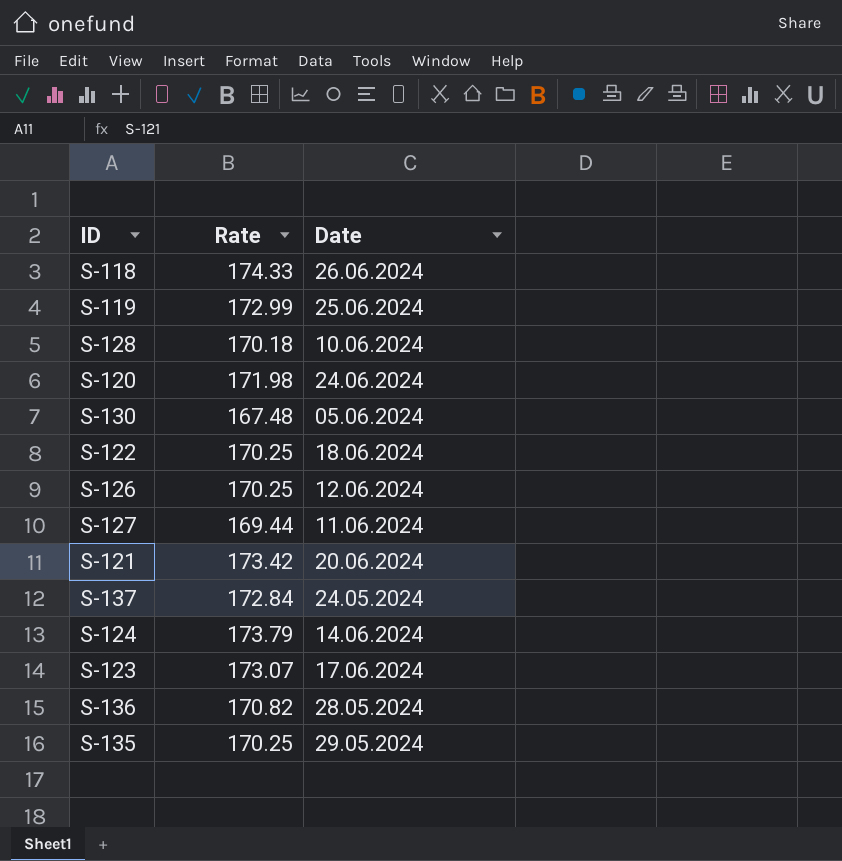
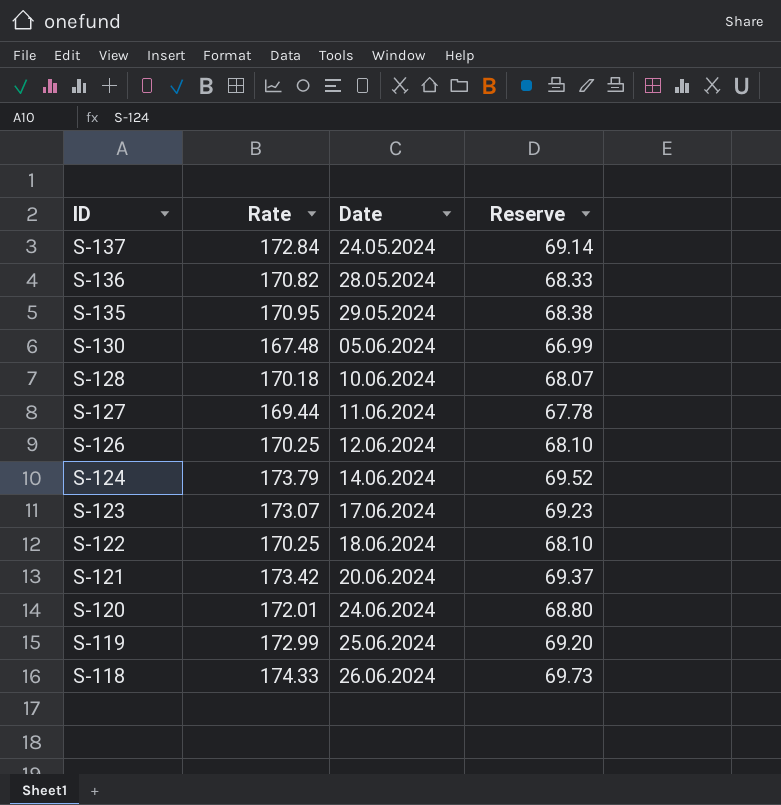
row order: none -> ID descending
column Reserve | formula: none -> [Rate] * 0.4
S-135 | Rate: 170.25 -> 170.95
S-120 | Rate: 171.98 -> 172.01

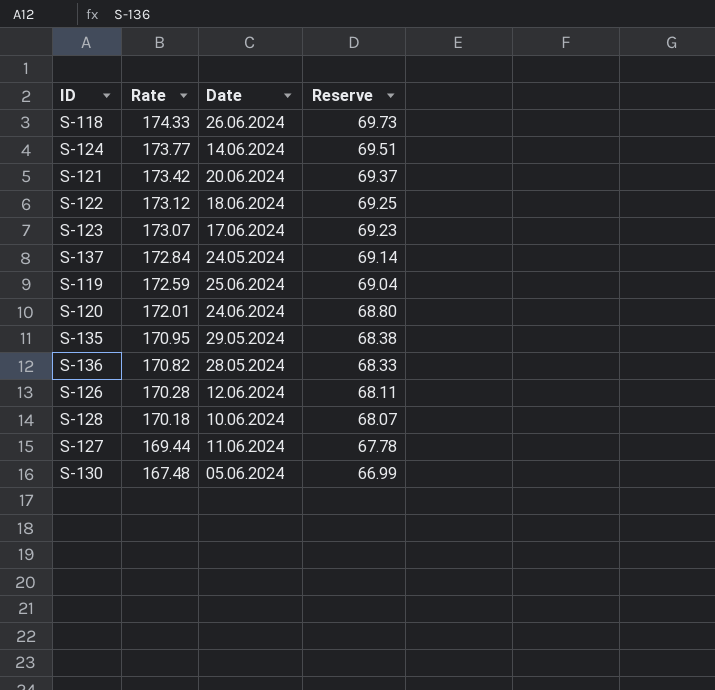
row order: ID descending -> Rate descending
S-124 | Rate: 173.79 -> 173.77
S-124 | Reserve: 69.52 -> 69.51
S-122 | Rate: 170.25 -> 173.12
S-122 | Reserve: 68.10 -> 69.25
S-119 | Rate: 172.99 -> 172.59
S-119 | Reserve: 69.20 -> 69.04
S-126 | Rate: 170.25 -> 170.28
S-126 | Reserve: 68.10 -> 68.11

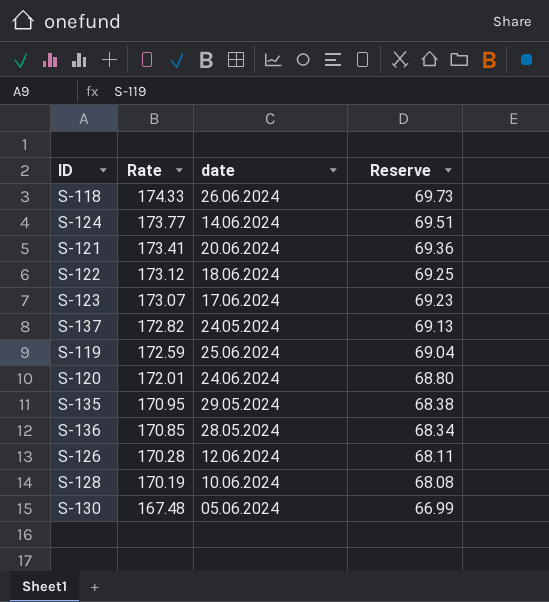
column name: Date -> date
row S-127: 169.44 | 11.06.2024 | 67.78 -> none
S-121 | Rate: 173.42 -> 173.41
S-121 | Reserve: 69.37 -> 69.36
S-137 | Rate: 172.84 -> 172.82
S-137 | Reserve: 69.14 -> 69.13
S-136 | Rate: 170.82 -> 170.85
S-136 | Reserve: 68.33 -> 68.34
S-128 | Rate: 170.18 -> 170.19
S-128 | Reserve: 68.07 -> 68.08

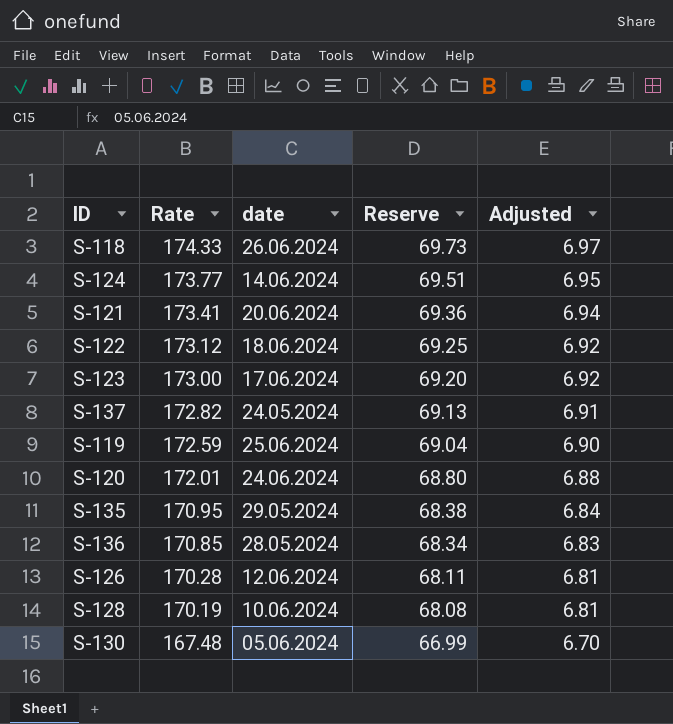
column Adjusted | formula: none -> [Rate] * 0.04
S-123 | Rate: 173.07 -> 173.00
S-123 | Reserve: 69.23 -> 69.20

